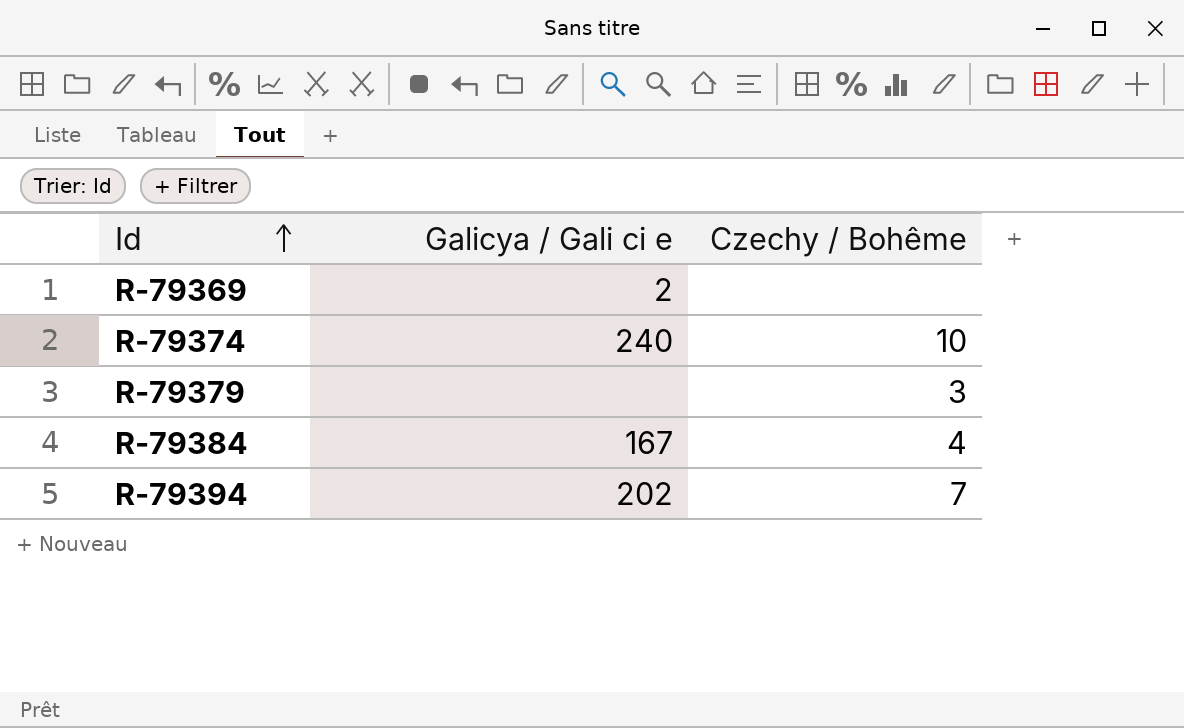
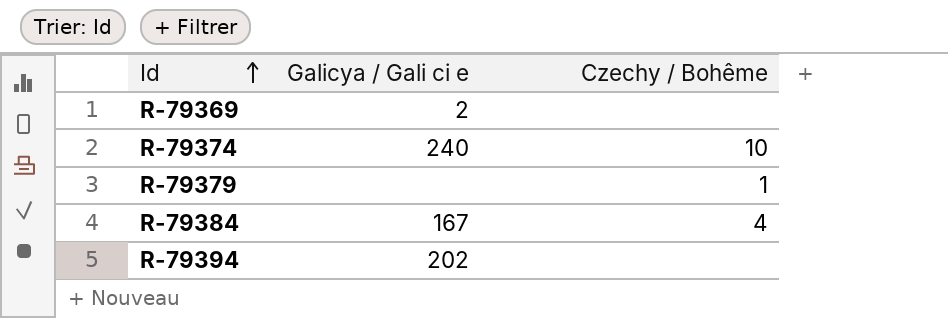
R-79379 | Czechy / Bohême: 3 -> 1
R-79394 | Czechy / Bohême: 7 -> none

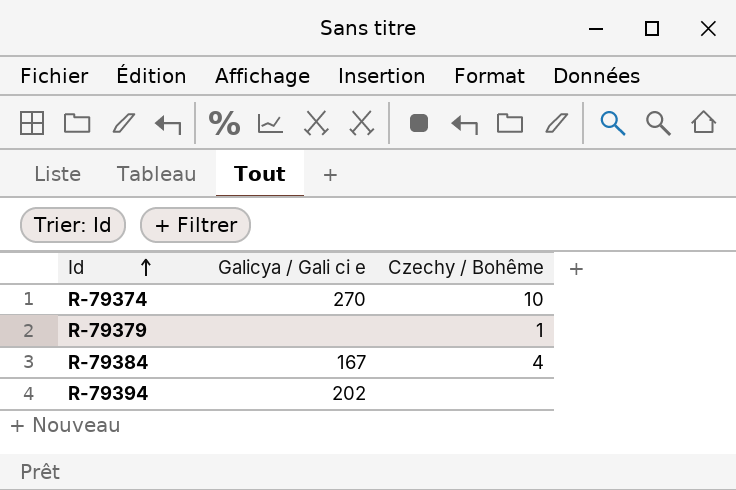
row R-79369: 2 | none -> none
R-79374 | Galicya / Gali ci e: 240 -> 270

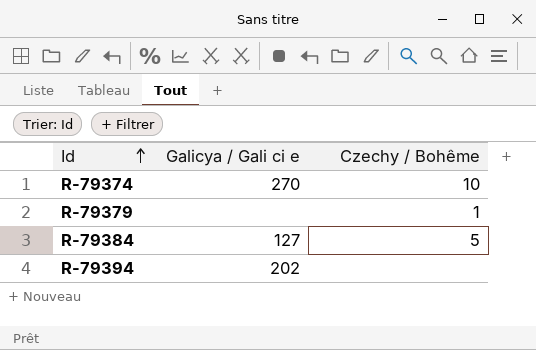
R-79384 | Galicya / Gali ci e: 167 -> 127
R-79384 | Czechy / Bohême: 4 -> 5

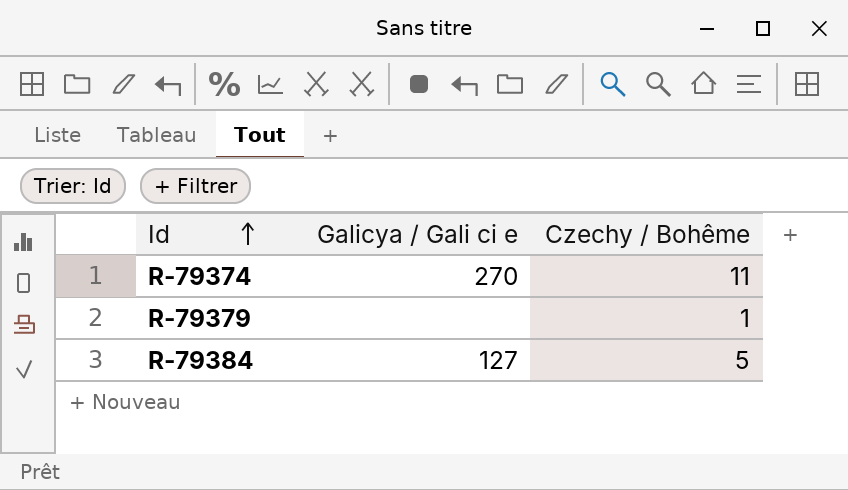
row R-79394: 202 | none -> none
R-79374 | Czechy / Bohême: 10 -> 11

